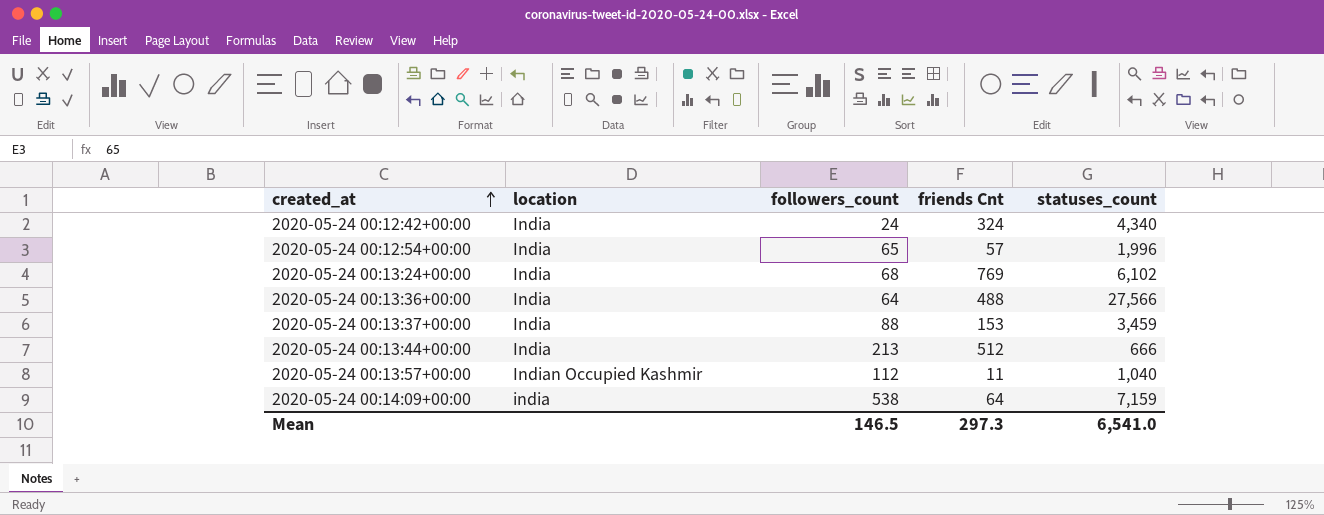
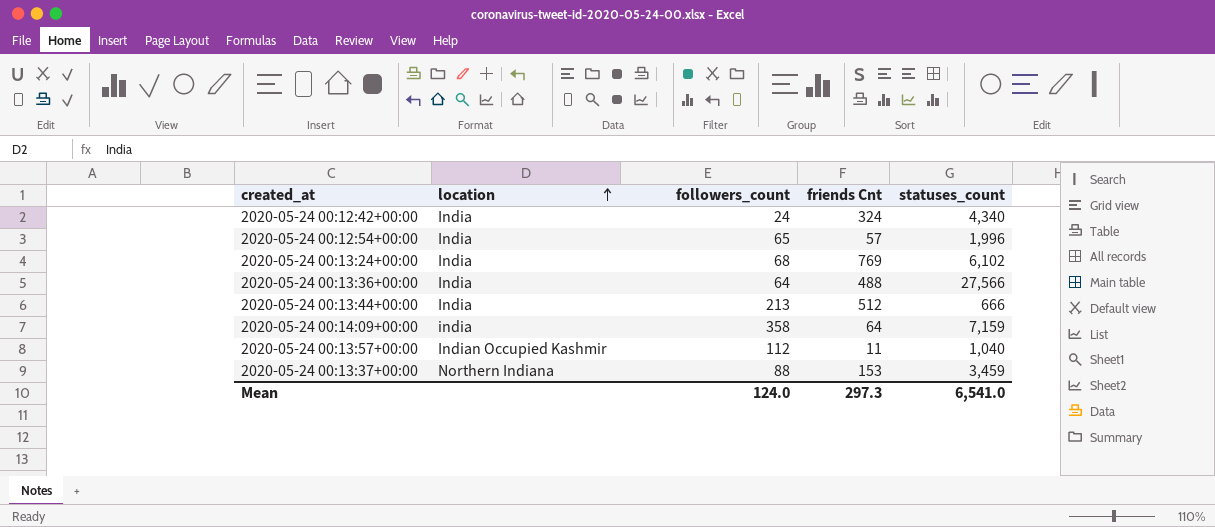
row order: created_at ascending -> location ascending
2020-05-24 00:14:09+00:00 | followers_count: 538 -> 358
2020-05-24 00:13:37+00:00 | location: India -> Northern Indiana
Mean | followers_count: 146.5 -> 124.0

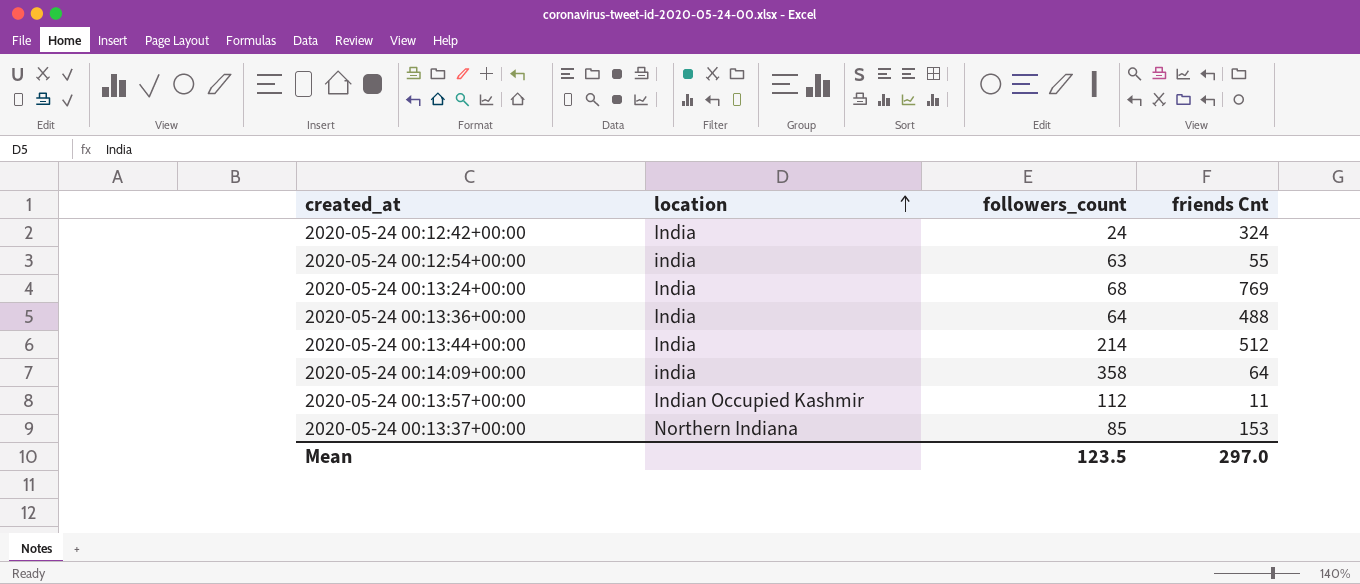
column statuses_count | position: 5 -> none
2020-05-24 00:12:54+00:00 | location: India -> india
2020-05-24 00:12:54+00:00 | followers_count: 65 -> 63
2020-05-24 00:12:54+00:00 | friends Cnt: 57 -> 55
2020-05-24 00:13:44+00:00 | followers_count: 213 -> 214
2020-05-24 00:13:37+00:00 | followers_count: 88 -> 85
Mean | followers_count: 124.0 -> 123.5
Mean | friends Cnt: 297.3 -> 297.0

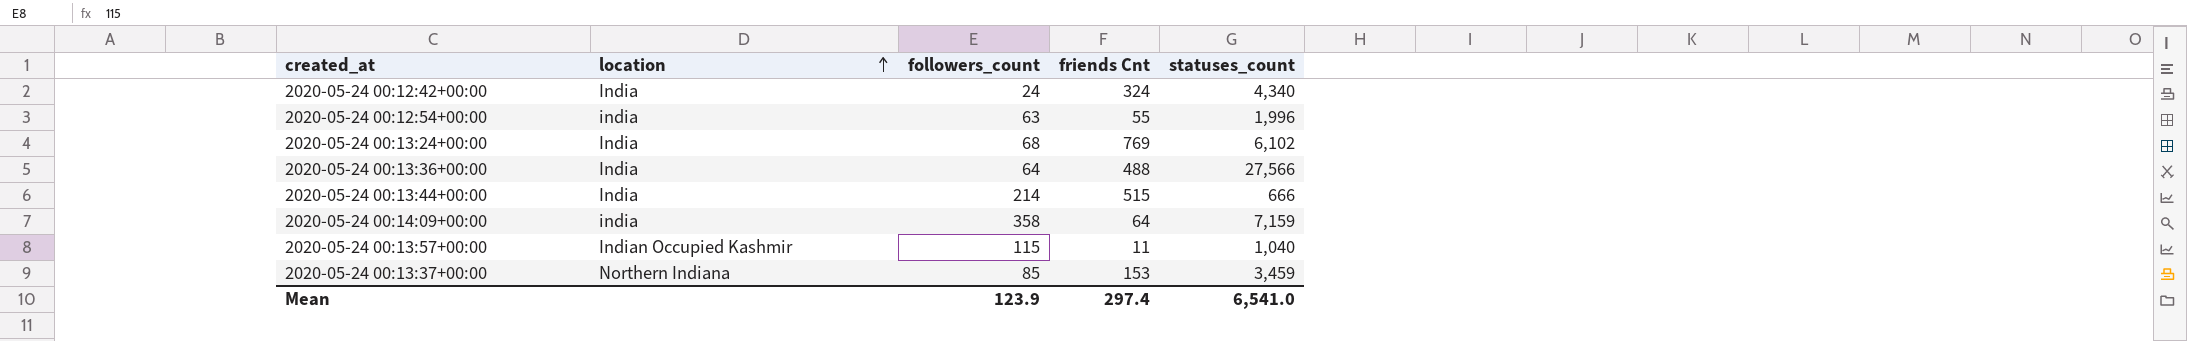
column statuses_count | position: none -> 5
2020-05-24 00:13:44+00:00 | friends Cnt: 512 -> 515
2020-05-24 00:13:57+00:00 | followers_count: 112 -> 115
Mean | followers_count: 123.5 -> 123.9
Mean | friends Cnt: 297.0 -> 297.4

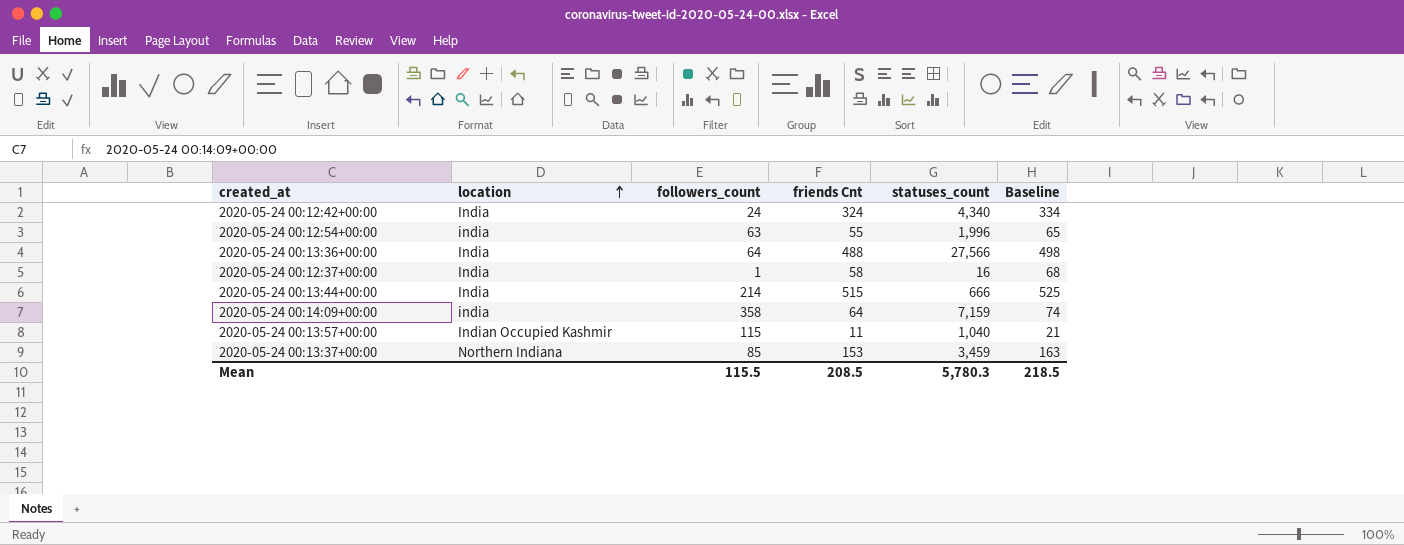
column Baseline | formula: none -> [friends Cnt] + 10
row 2020-05-24 00:13:24+00:00: India | 68 | 769 | 6,102 -> none
row 2020-05-24 00:12:37+00:00: none -> India | 1 | 58 | 16 | 68
Mean | followers_count: 123.9 -> 115.5
Mean | friends Cnt: 297.4 -> 208.5
Mean | statuses_count: 6,541.0 -> 5,780.3

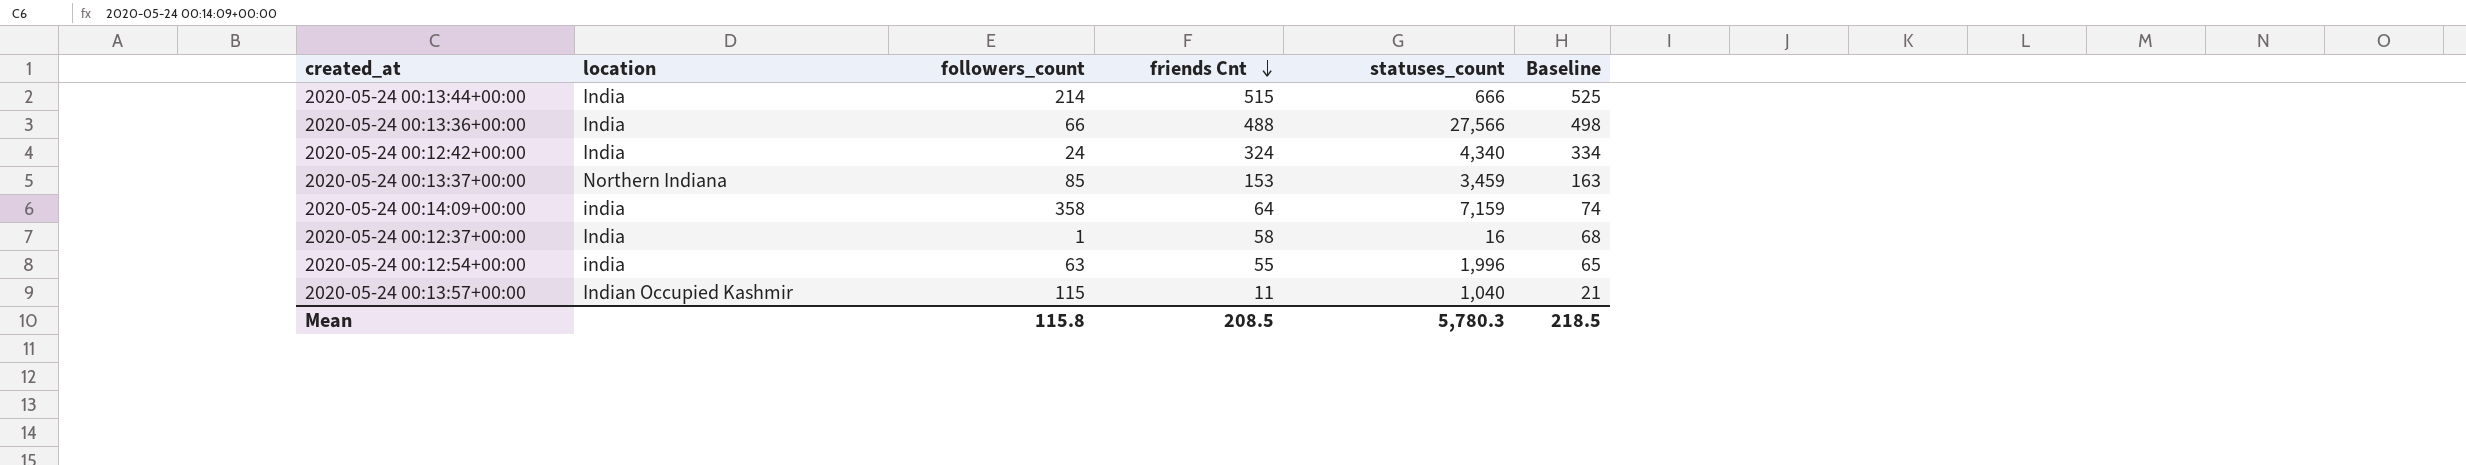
row order: location ascending -> friends Cnt descending
2020-05-24 00:13:36+00:00 | followers_count: 64 -> 66
Mean | followers_count: 115.5 -> 115.8

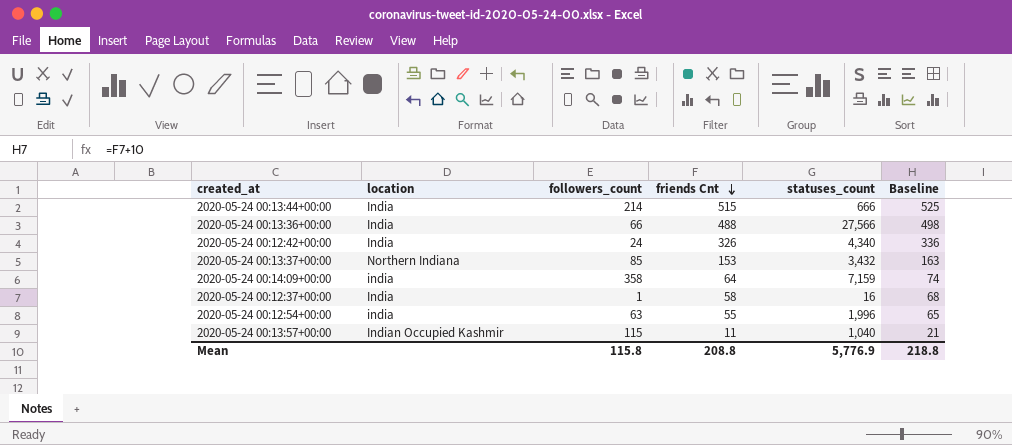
2020-05-24 00:12:42+00:00 | friends Cnt: 324 -> 326
2020-05-24 00:12:42+00:00 | Baseline: 334 -> 336
2020-05-24 00:13:37+00:00 | statuses_count: 3,459 -> 3,432
Mean | friends Cnt: 208.5 -> 208.8
Mean | statuses_count: 5,780.3 -> 5,776.9
Mean | Baseline: 218.5 -> 218.8

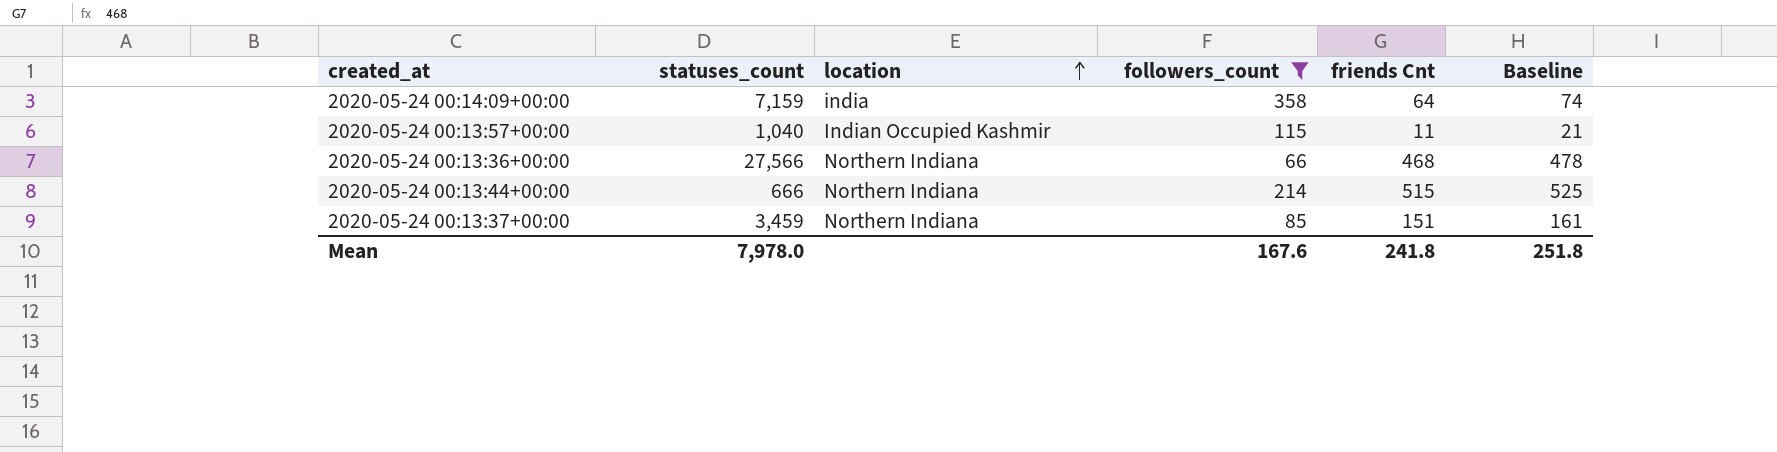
filter: none -> followers_count >= 66
row order: friends Cnt descending -> location ascending
column statuses_count | position: 5 -> 2
2020-05-24 00:13:36+00:00 | location: India -> Northern Indiana
2020-05-24 00:13:36+00:00 | friends Cnt: 488 -> 468
2020-05-24 00:13:36+00:00 | Baseline: 498 -> 478
2020-05-24 00:13:44+00:00 | location: India -> Northern Indiana
2020-05-24 00:13:37+00:00 | statuses_count: 3,432 -> 3,459
2020-05-24 00:13:37+00:00 | friends Cnt: 153 -> 151
2020-05-24 00:13:37+00:00 | Baseline: 163 -> 161
Mean | statuses_count: 5,776.9 -> 7,978.0
Mean | followers_count: 115.8 -> 167.6
Mean | friends Cnt: 208.8 -> 241.8
Mean | Baseline: 218.8 -> 251.8

